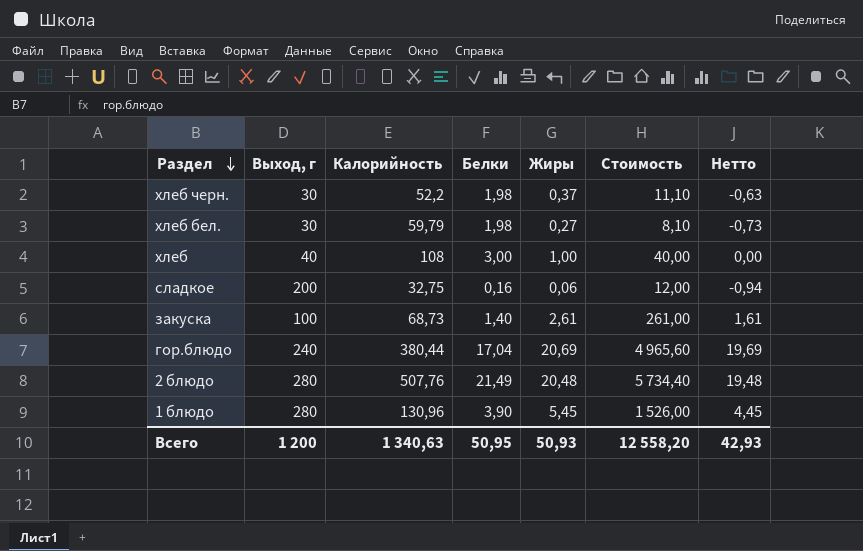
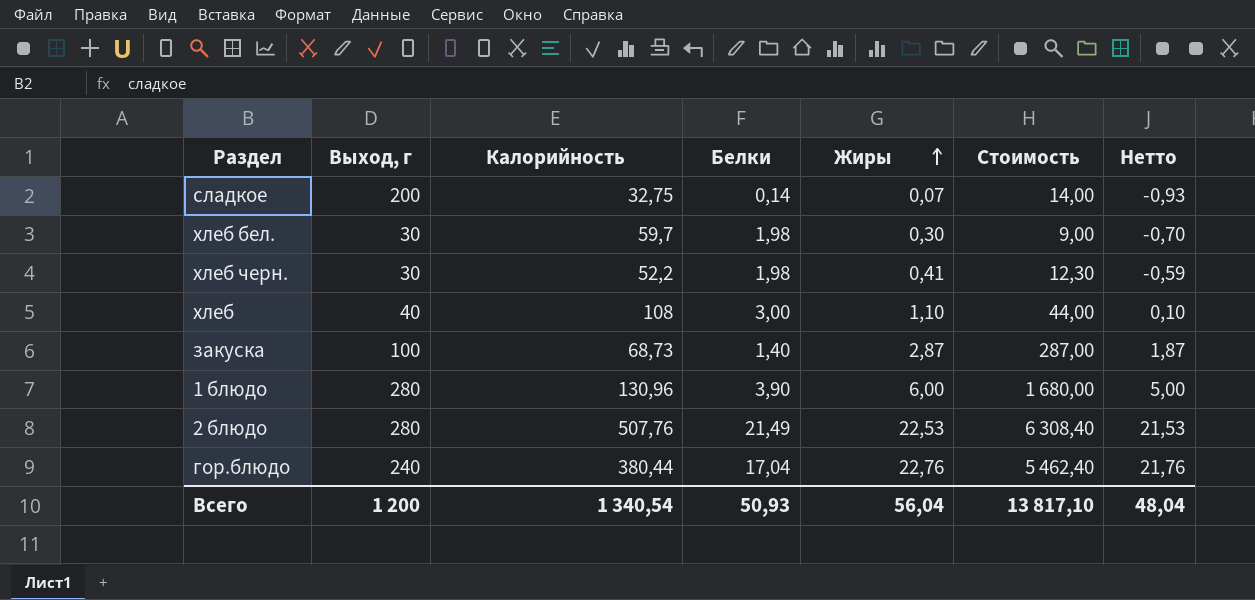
row order: Раздел descending -> Жиры ascending
сладкое | Белки: 0,16 -> 0,14
сладкое | Жиры: 0,06 -> 0,07
сладкое | Стоимость: 12,00 -> 14,00
сладкое | Нетто: -0,94 -> -0,93
хлеб бел. | Калорийность: 59,79 -> 59,7
хлеб бел. | Жиры: 0,27 -> 0,30
хлеб бел. | Стоимость: 8,10 -> 9,00
хлеб бел. | Нетто: -0,73 -> -0,70
хлеб черн. | Жиры: 0,37 -> 0,41
хлеб черн. | Стоимость: 11,10 -> 12,30
хлеб черн. | Нетто: -0,63 -> -0,59
хлеб | Жиры: 1,00 -> 1,10
хлеб | Стоимость: 40,00 -> 44,00
хлеб | Нетто: 0,00 -> 0,10
закуска | Жиры: 2,61 -> 2,87
закуска | Стоимость: 261,00 -> 287,00
закуска | Нетто: 1,61 -> 1,87
1 блюдо | Жиры: 5,45 -> 6,00
1 блюдо | Стоимость: 1 526,00 -> 1 680,00
1 блюдо | Нетто: 4,45 -> 5,00
2 блюдо | Жиры: 20,48 -> 22,53
2 блюдо | Стоимость: 5 734,40 -> 6 308,40
2 блюдо | Нетто: 19,48 -> 21,53
гор.блюдо | Жиры: 20,69 -> 22,76
гор.блюдо | Стоимость: 4 965,60 -> 5 462,40
гор.блюдо | Нетто: 19,69 -> 21,76
Всего | Калорийность: 1 340,63 -> 1 340,54
Всего | Белки: 50,95 -> 50,93
Всего | Жиры: 50,93 -> 56,04
Всего | Стоимость: 12 558,20 -> 13 817,10
Всего | Нетто: 42,93 -> 48,04

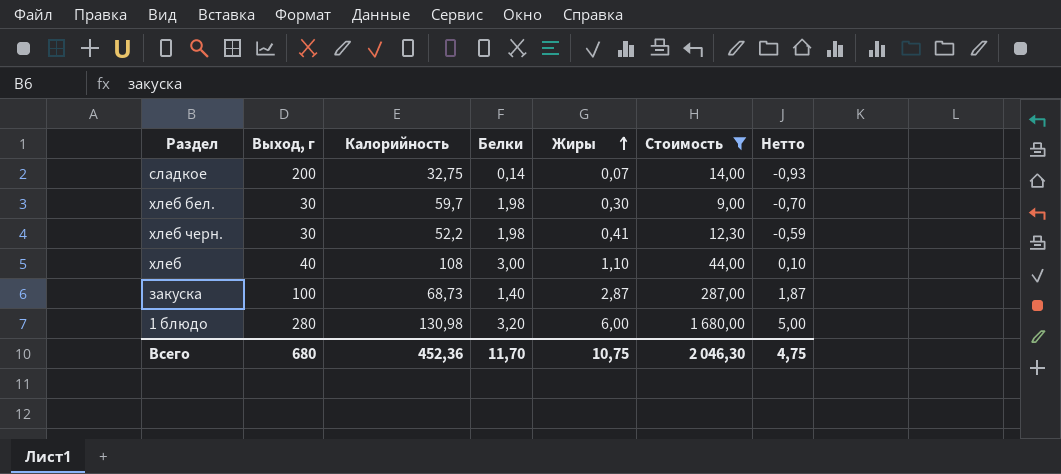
filter: none -> Стоимость <= 1 680,00
1 блюдо | Калорийность: 130,96 -> 130,98
1 блюдо | Белки: 3,90 -> 3,20
Всего | Выход, г: 1 200 -> 680
Всего | Калорийность: 1 340,54 -> 452,36
Всего | Белки: 50,93 -> 11,70
Всего | Жиры: 56,04 -> 10,75
Всего | Стоимость: 13 817,10 -> 2 046,30
Всего | Нетто: 48,04 -> 4,75

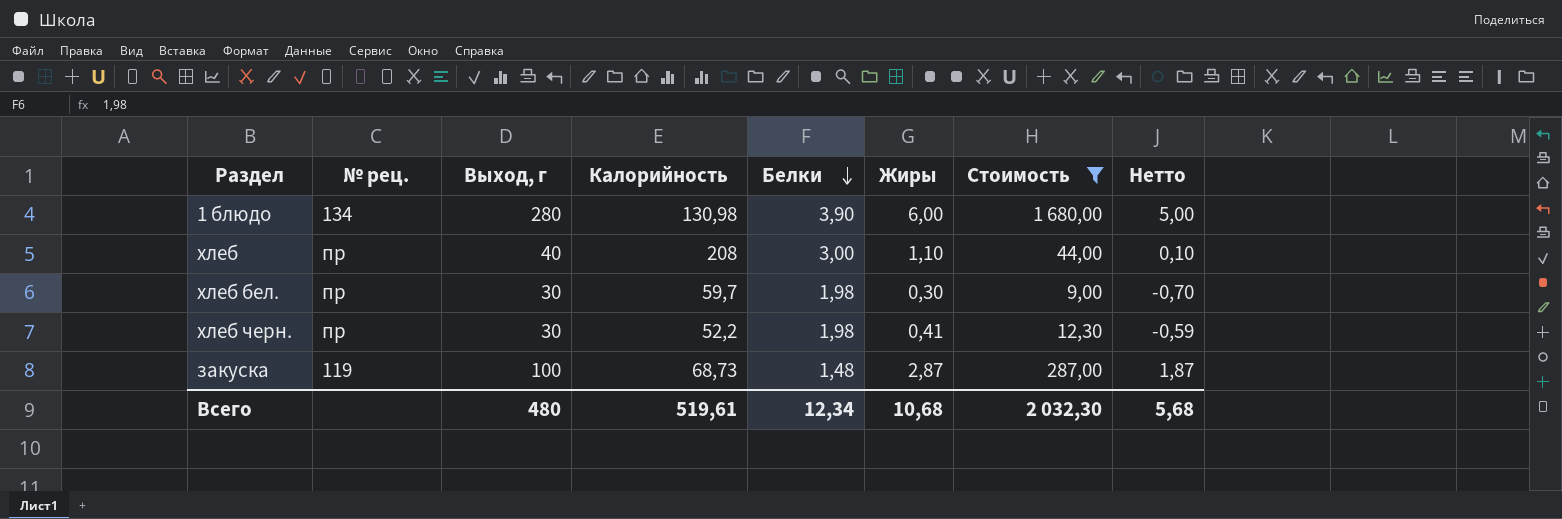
row order: Жиры ascending -> Белки descending
column № рец. | position: none -> 2
row сладкое: 200 | 32,75 | 0,14 | 0,07 | 14,00 | -0,93 -> none
1 блюдо | Белки: 3,20 -> 3,90
хлеб | Калорийность: 108 -> 208
закуска | Белки: 1,40 -> 1,48
Всего | Выход, г: 680 -> 480
Всего | Калорийность: 452,36 -> 519,61
Всего | Белки: 11,70 -> 12,34
Всего | Жиры: 10,75 -> 10,68
Всего | Стоимость: 2 046,30 -> 2 032,30
Всего | Нетто: 4,75 -> 5,68

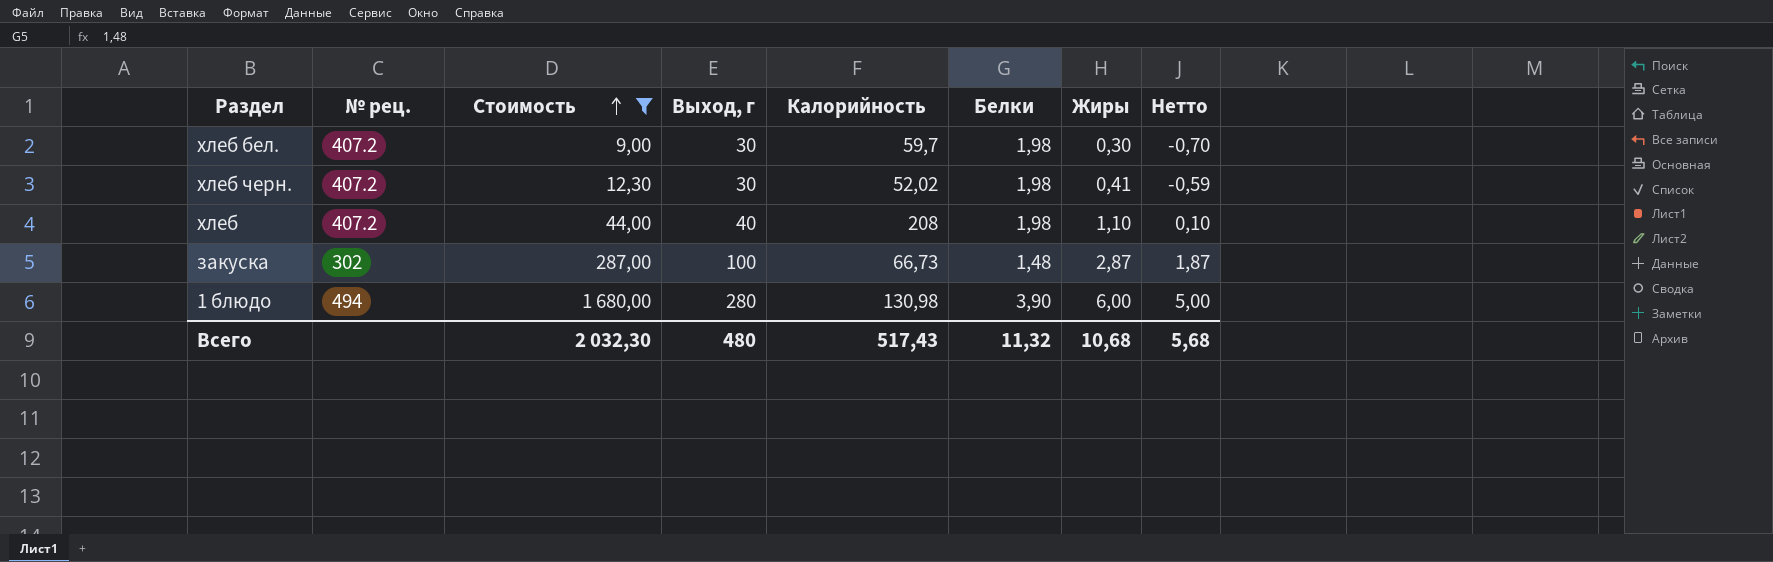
row order: Белки descending -> Стоимость ascending
column Стоимость | position: 7 -> 3
хлеб бел. | № рец.: пр -> 407.2
хлеб черн. | № рец.: пр -> 407.2
хлеб черн. | Калорийность: 52,2 -> 52,02
хлеб | № рец.: пр -> 407.2
хлеб | Белки: 3,00 -> 1,98
закуска | № рец.: 119 -> 302
закуска | Калорийность: 68,73 -> 66,73
1 блюдо | № рец.: 134 -> 494
Всего | Калорийность: 519,61 -> 517,43
Всего | Белки: 12,34 -> 11,32

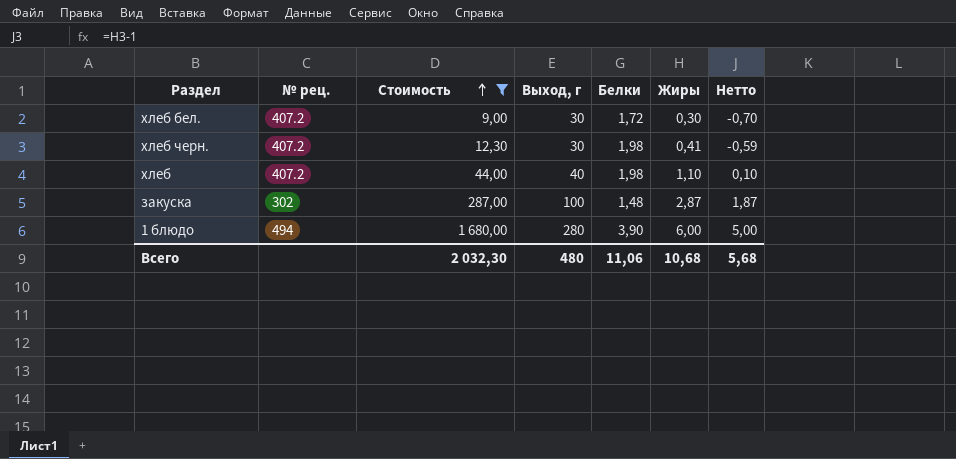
column Калорийность | position: 5 -> none
хлеб бел. | Белки: 1,98 -> 1,72
Всего | Белки: 11,32 -> 11,06

